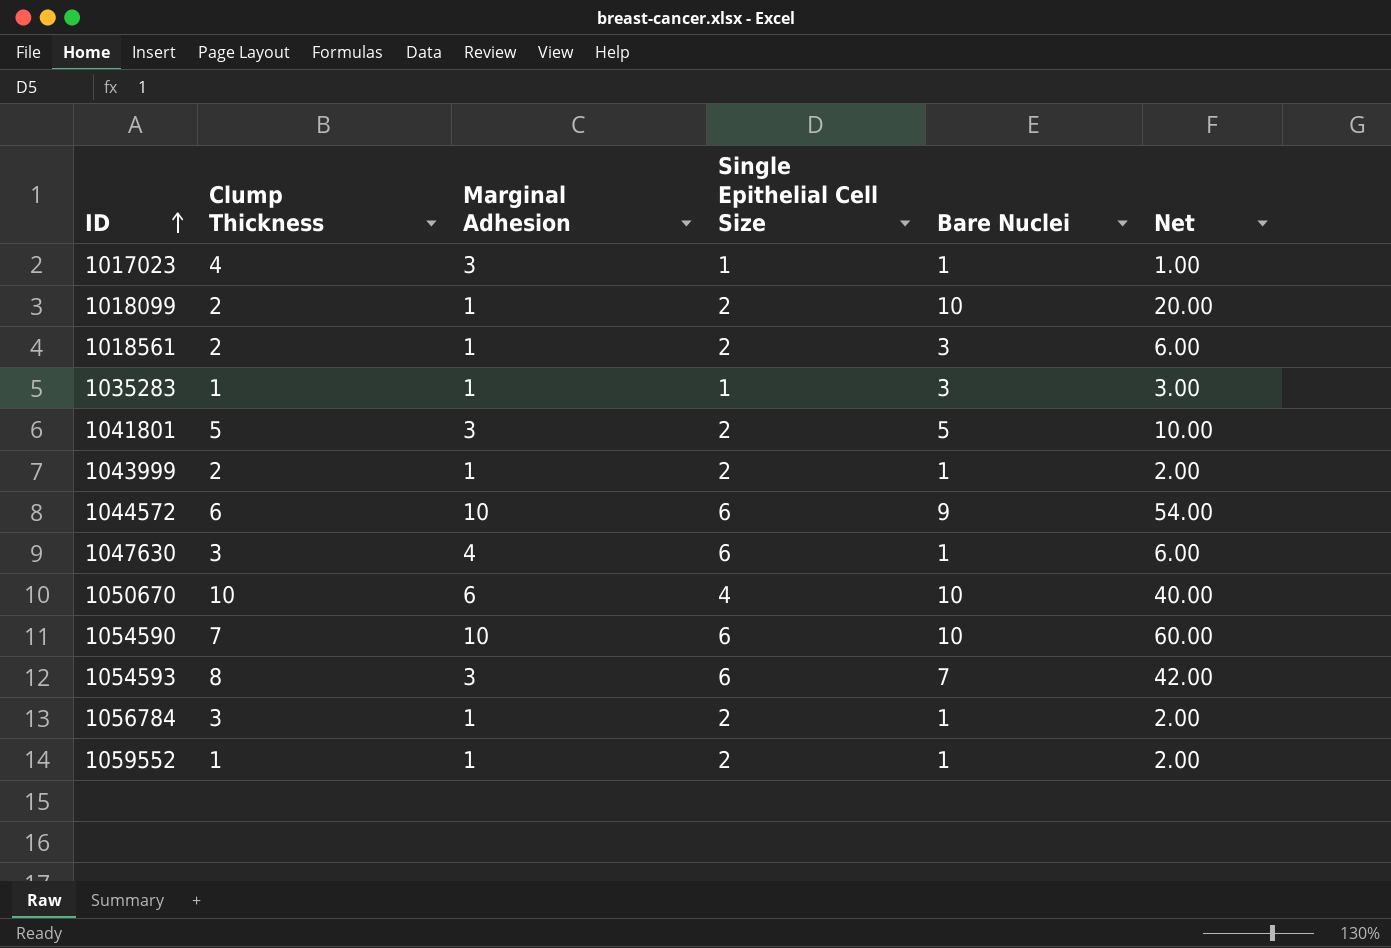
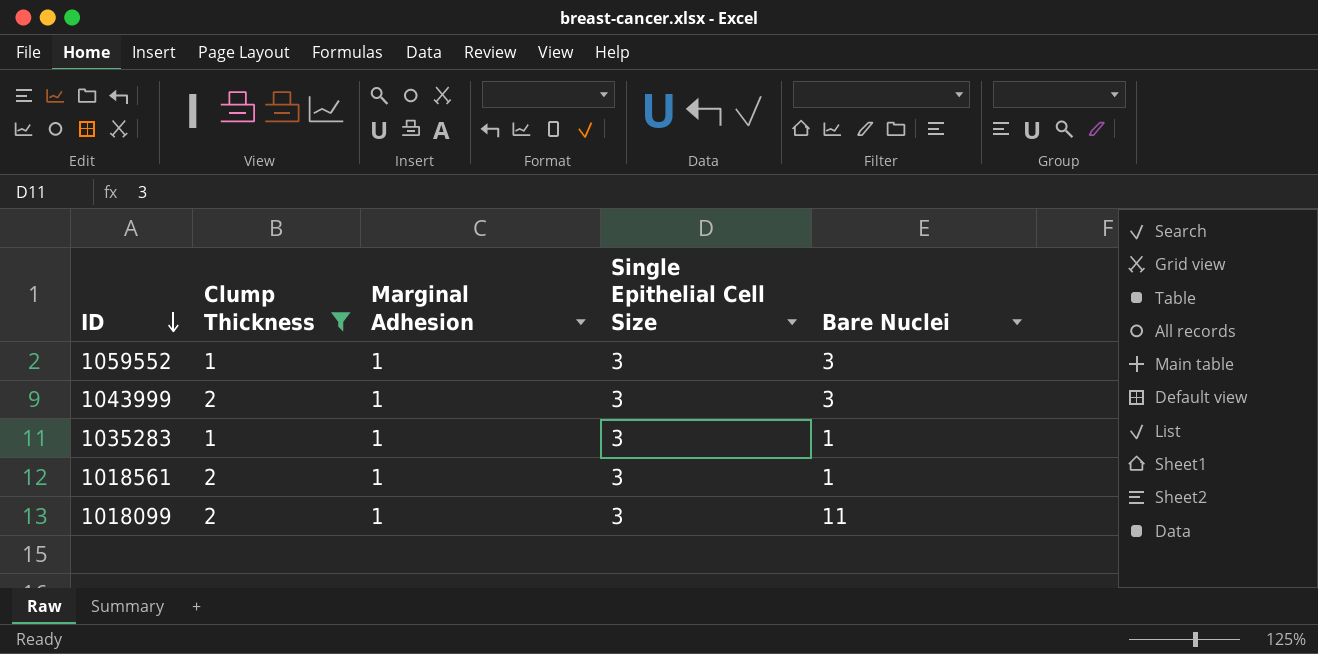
filter: none -> Clump Thickness <= 2
row order: ID ascending -> ID descending
column Net | formula: [Single Epithelial Cell Size] * [Bare Nuclei] -> none
1059552 | Single Epithelial Cell Size: 2 -> 3
1059552 | Bare Nuclei: 1 -> 3
1043999 | Single Epithelial Cell Size: 2 -> 3
1043999 | Bare Nuclei: 1 -> 3
1035283 | Single Epithelial Cell Size: 1 -> 3
1035283 | Bare Nuclei: 3 -> 1
1018561 | Single Epithelial Cell Size: 2 -> 3
1018561 | Bare Nuclei: 3 -> 1
1018099 | Single Epithelial Cell Size: 2 -> 3
1018099 | Bare Nuclei: 10 -> 11

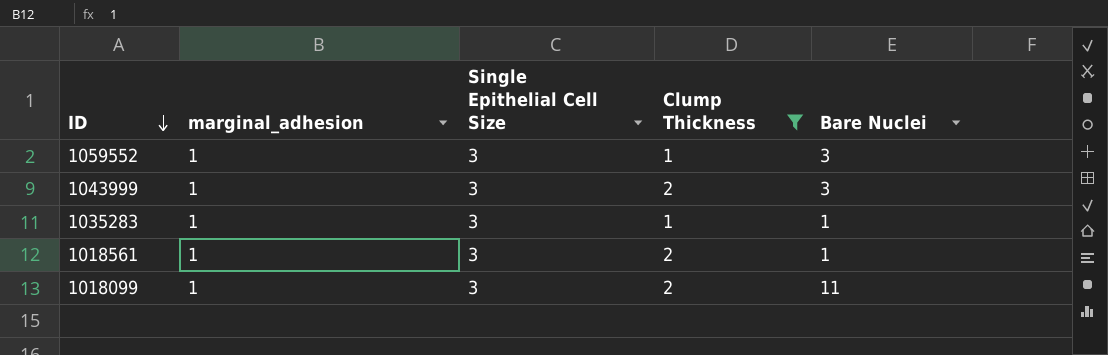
column name: Marginal Adhesion -> marginal_adhesion
column Clump Thickness | position: 2 -> 4

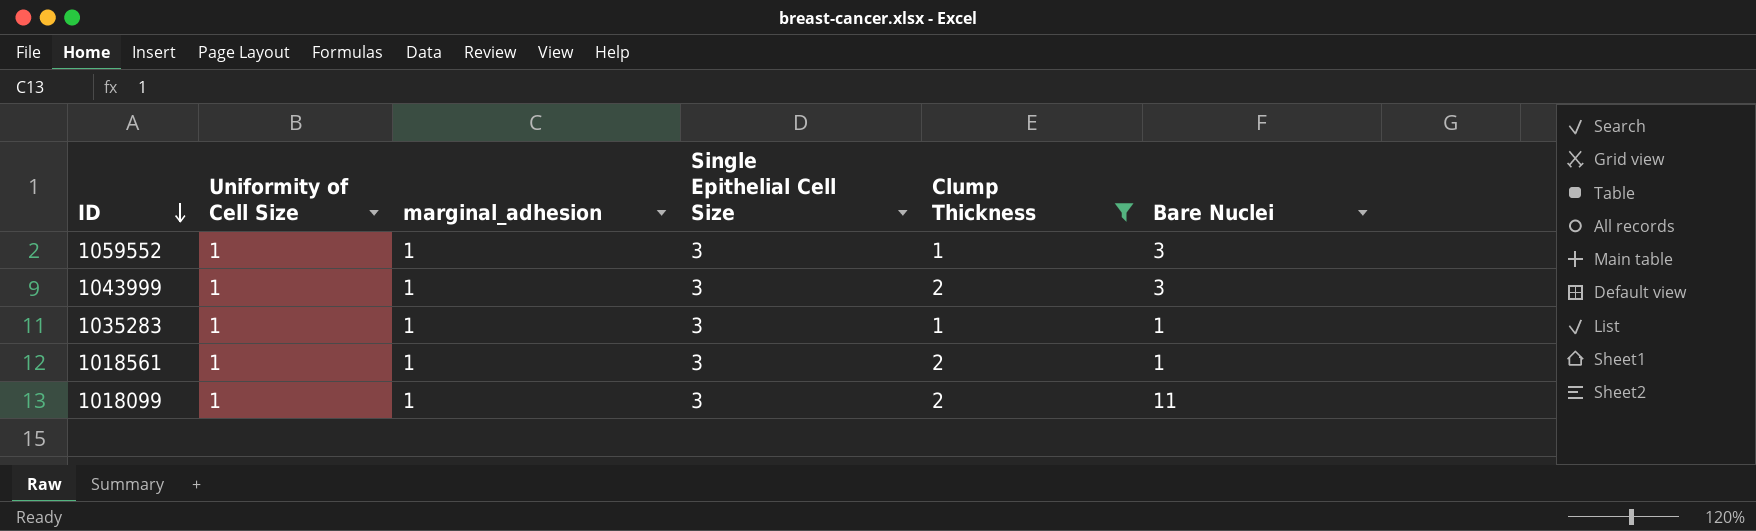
column Uniformity of Cell Size | position: none -> 2

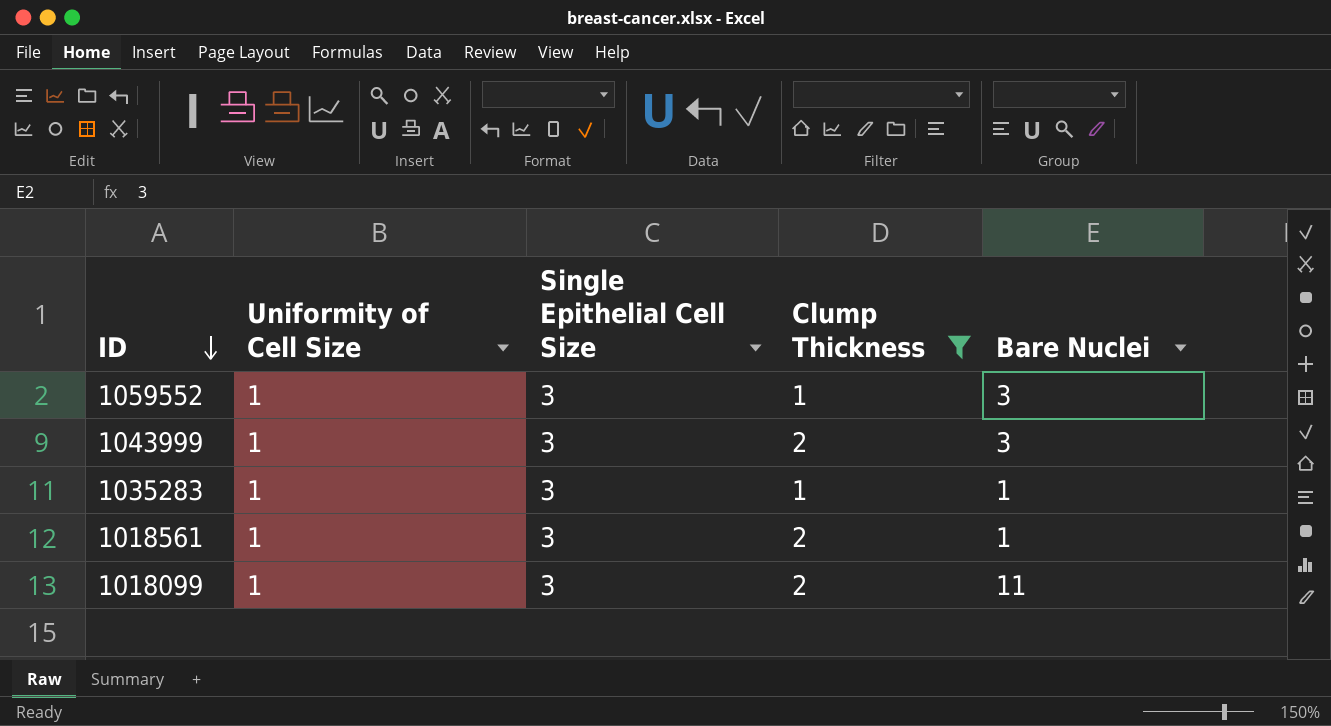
column marginal_adhesion | position: 3 -> none

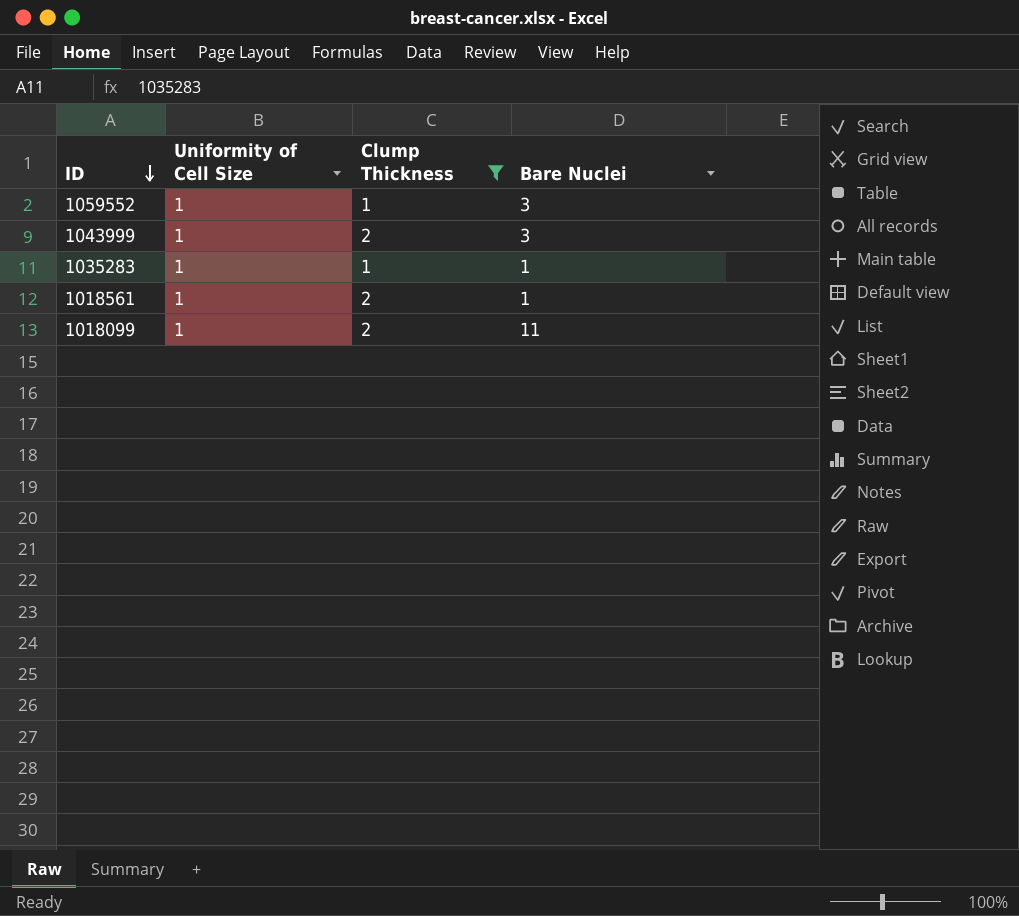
column Single Epithelial Cell Size | position: 3 -> none

